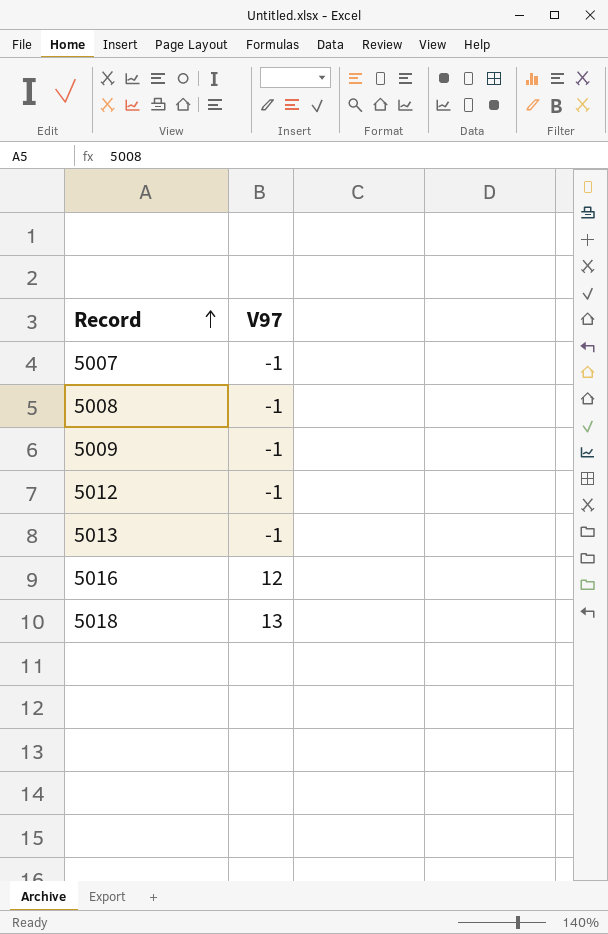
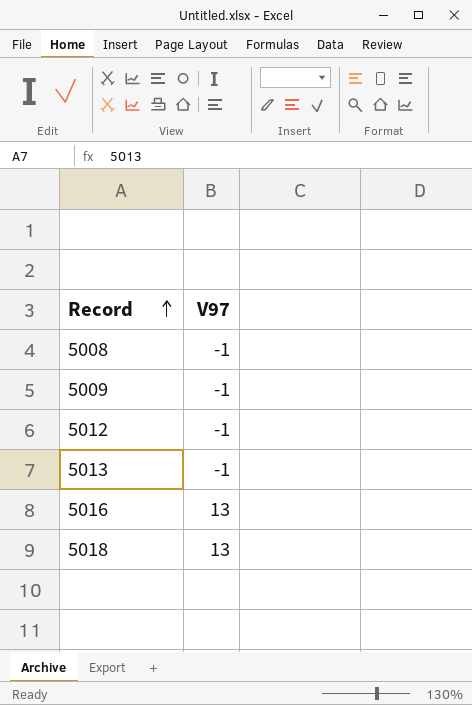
row 5007: -1 -> none
5016 | V97: 12 -> 13

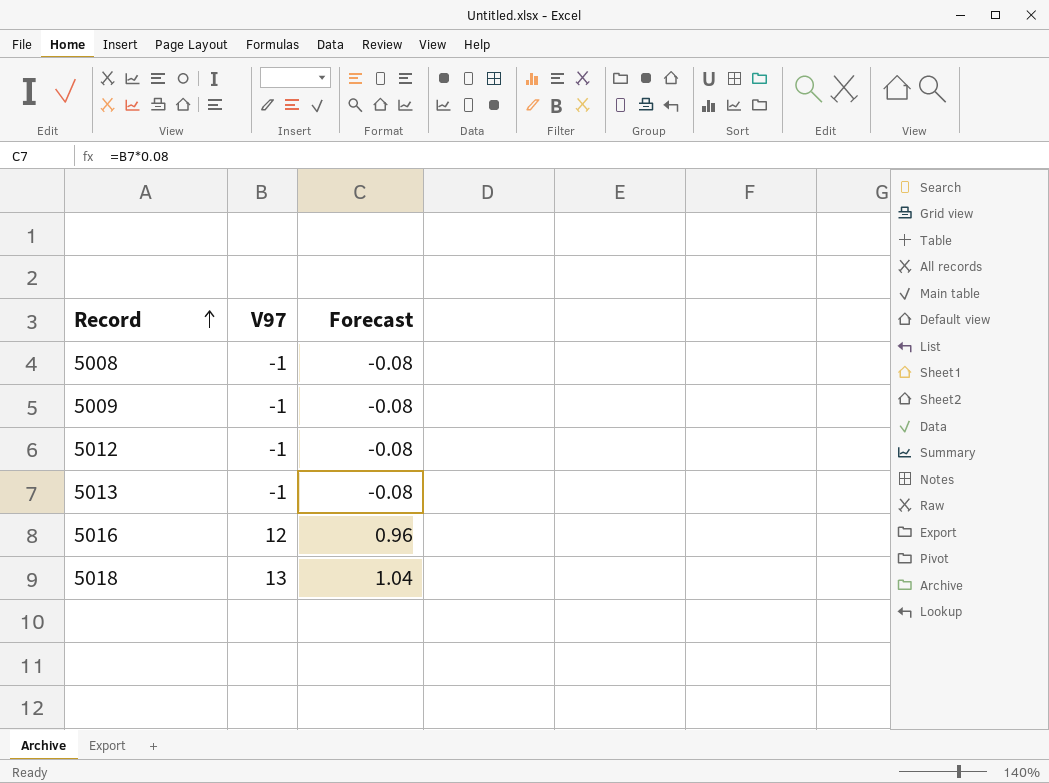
column Forecast | formula: none -> [V97] * 0.08
5016 | V97: 13 -> 12

